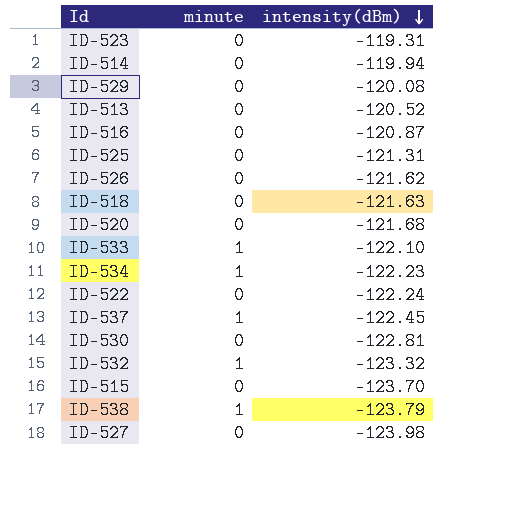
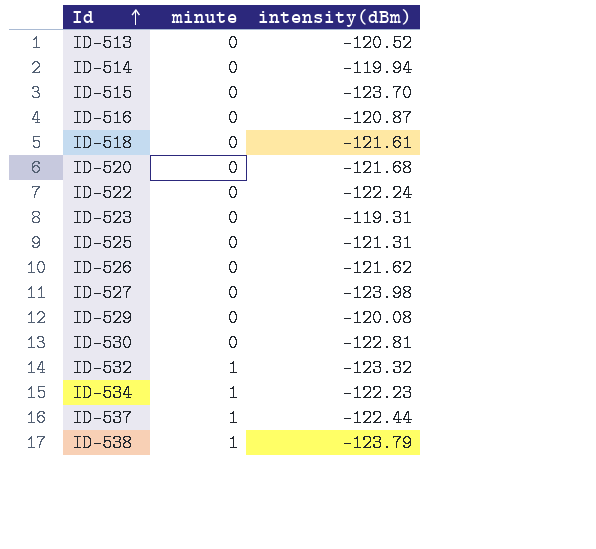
row order: intensity(dBm) descending -> Id ascending
row ID-533: 1 | -122.10 -> none
ID-518 | intensity(dBm): -121.63 -> -121.61
ID-537 | intensity(dBm): -122.45 -> -122.44

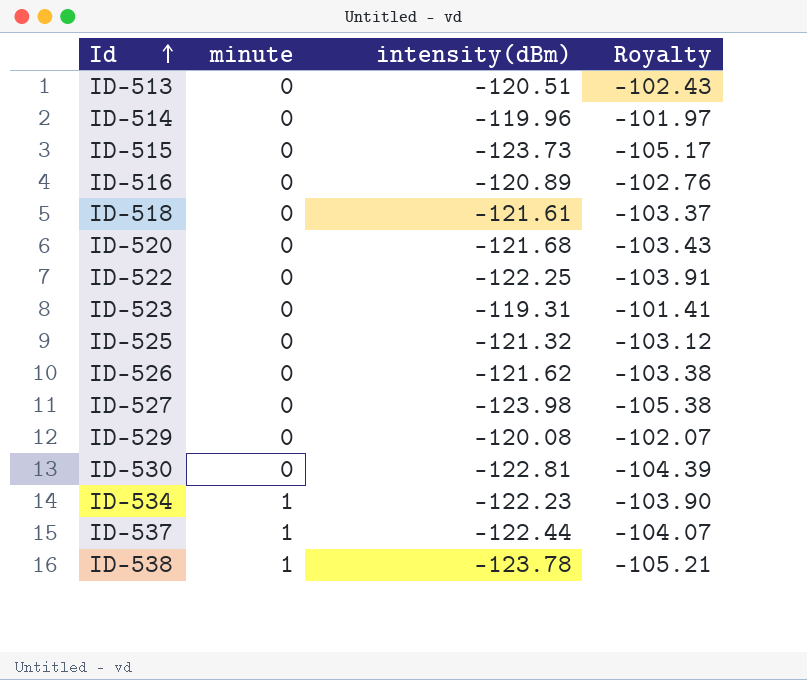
column Royalty | formula: none -> [intensity(dBm)] * 0.85
row ID-532: 1 | -123.32 -> none
ID-513 | intensity(dBm): -120.52 -> -120.51
ID-514 | intensity(dBm): -119.94 -> -119.96
ID-515 | intensity(dBm): -123.70 -> -123.73
ID-516 | intensity(dBm): -120.87 -> -120.89
ID-522 | intensity(dBm): -122.24 -> -122.25
ID-525 | intensity(dBm): -121.31 -> -121.32
ID-538 | intensity(dBm): -123.79 -> -123.78

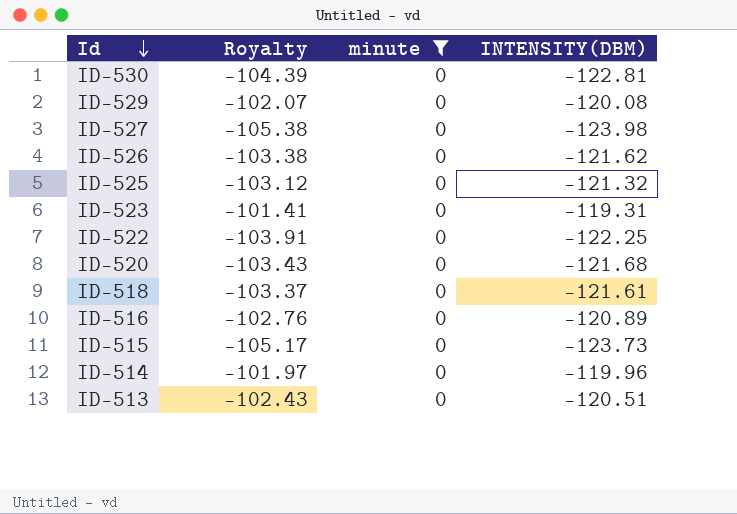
filter: none -> minute = 0
row order: Id ascending -> Id descending
column Royalty | position: 4 -> 2
column name: intensity(dBm) -> INTENSITY(DBM)

